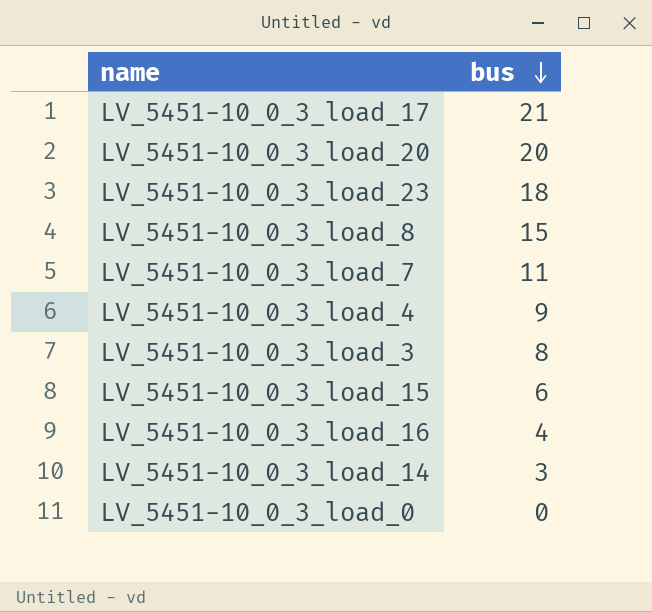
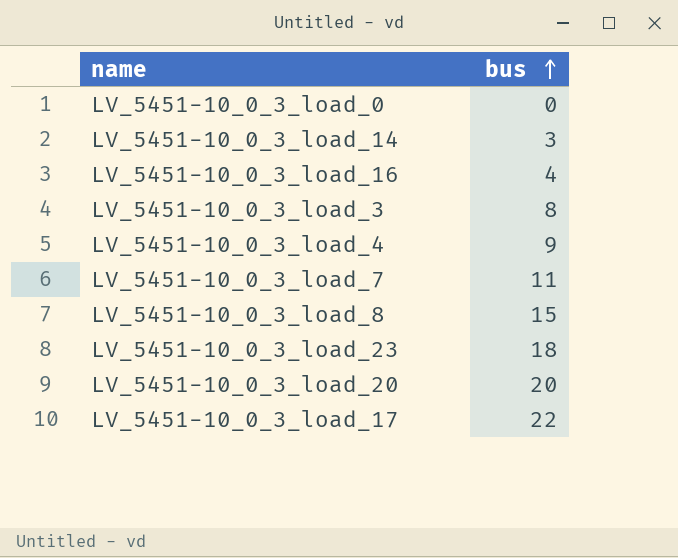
row order: bus descending -> bus ascending
row LV_5451-10_0_3_load_15: 6 -> none
LV_5451-10_0_3_load_17 | bus: 21 -> 22

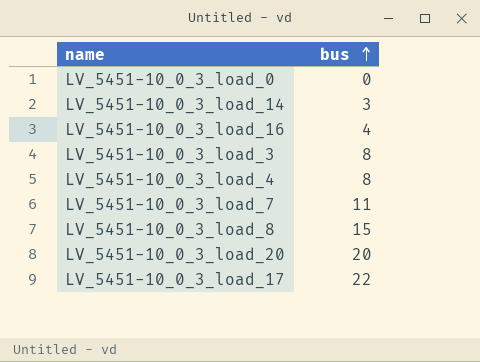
row LV_5451-10_0_3_load_23: 18 -> none
LV_5451-10_0_3_load_4 | bus: 9 -> 8

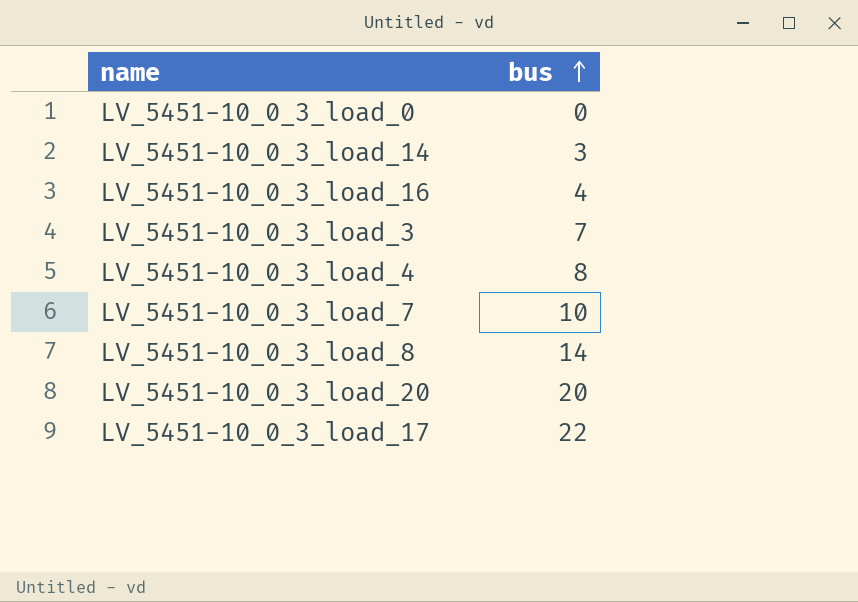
LV_5451-10_0_3_load_3 | bus: 8 -> 7
LV_5451-10_0_3_load_7 | bus: 11 -> 10
LV_5451-10_0_3_load_8 | bus: 15 -> 14

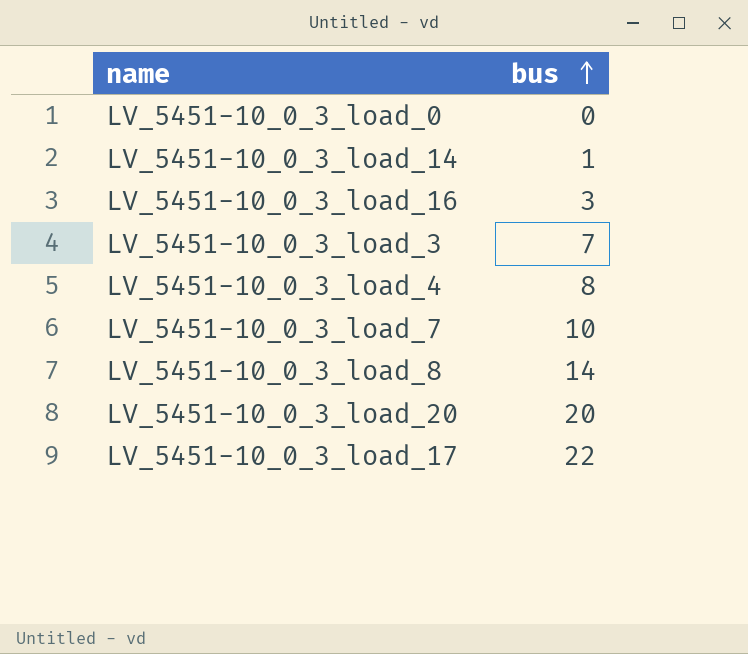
LV_5451-10_0_3_load_14 | bus: 3 -> 1
LV_5451-10_0_3_load_16 | bus: 4 -> 3

